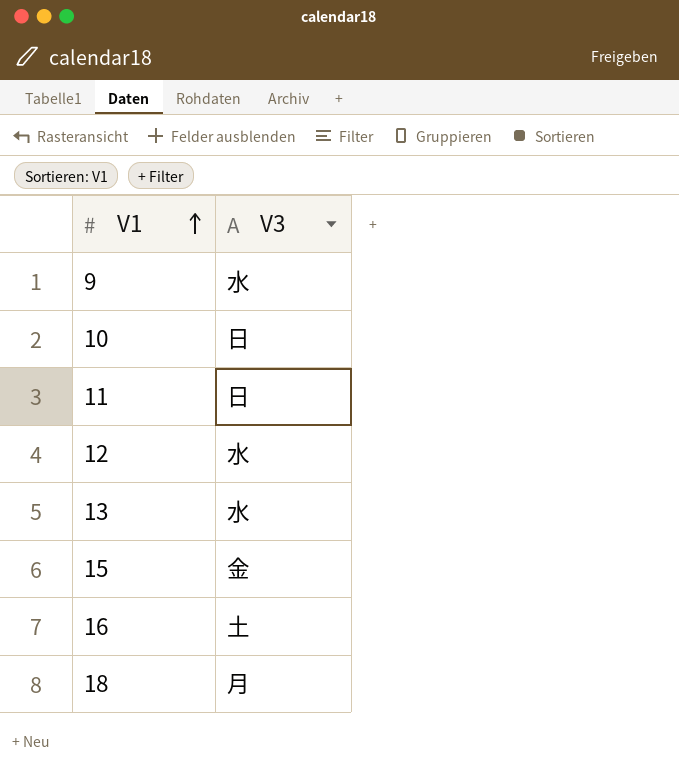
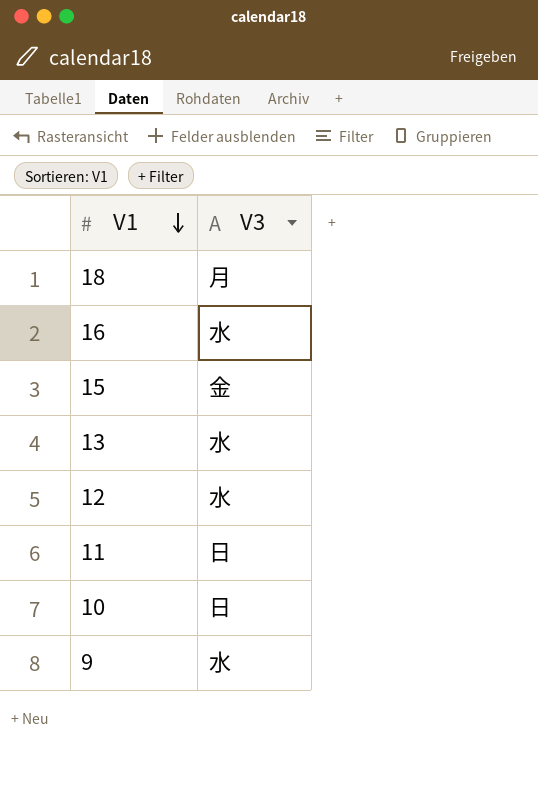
row order: V1 ascending -> V1 descending
16 | V3: 土 -> 水

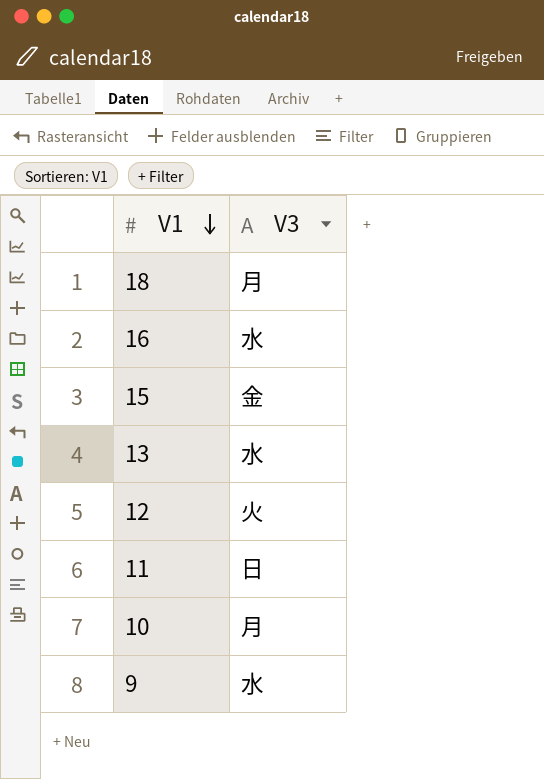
12 | V3: 水 -> 火
10 | V3: 日 -> 月

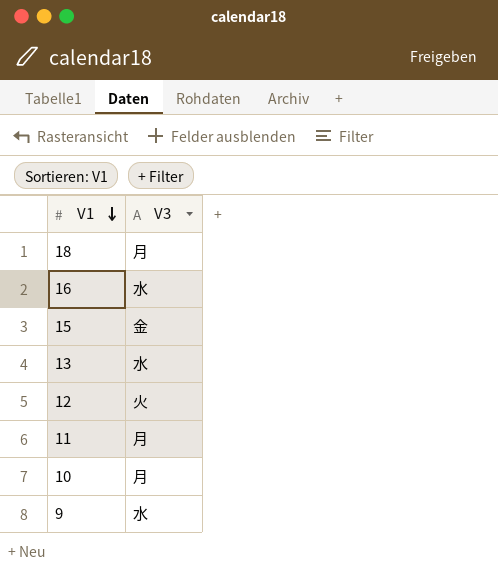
11 | V3: 日 -> 月

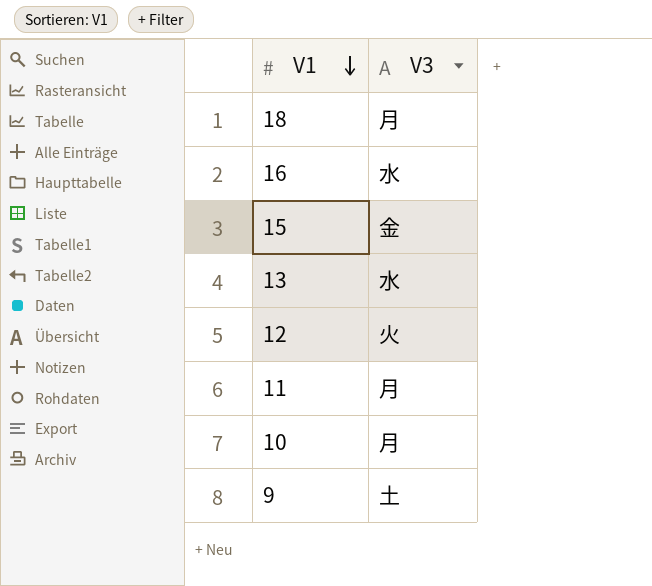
9 | V3: 水 -> 土

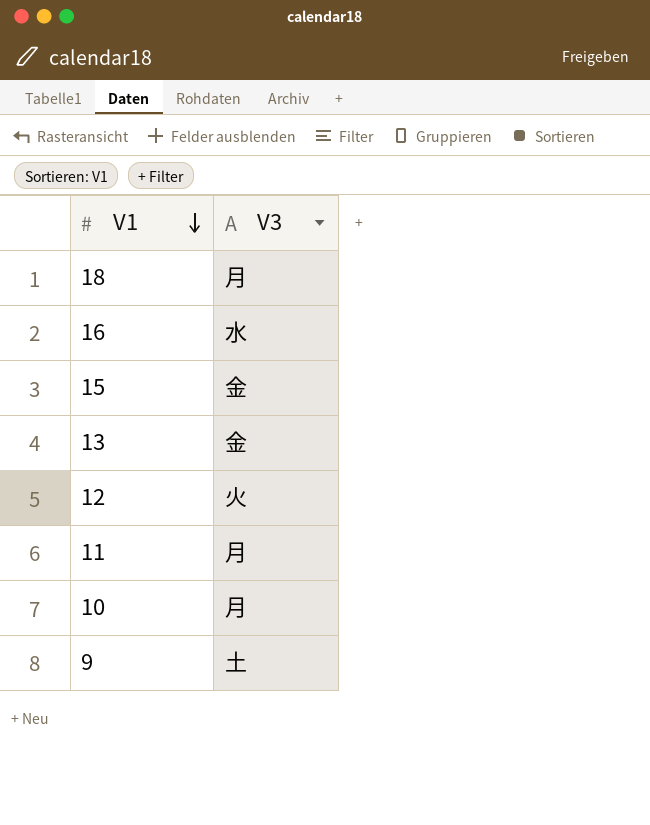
13 | V3: 水 -> 金

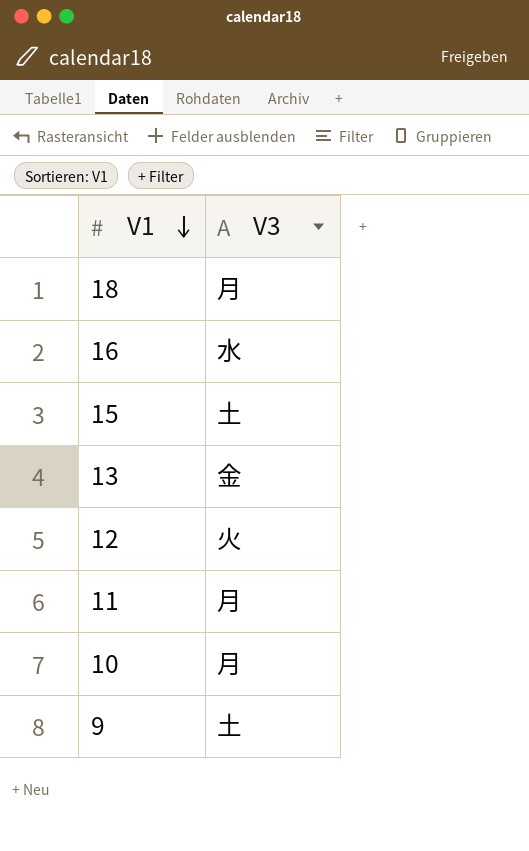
15 | V3: 金 -> 土

